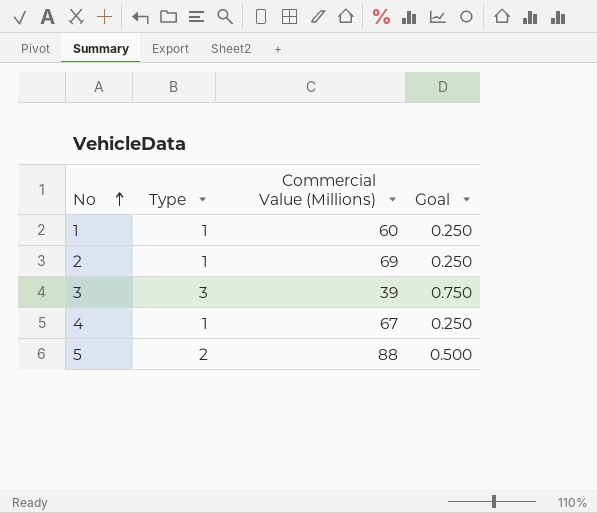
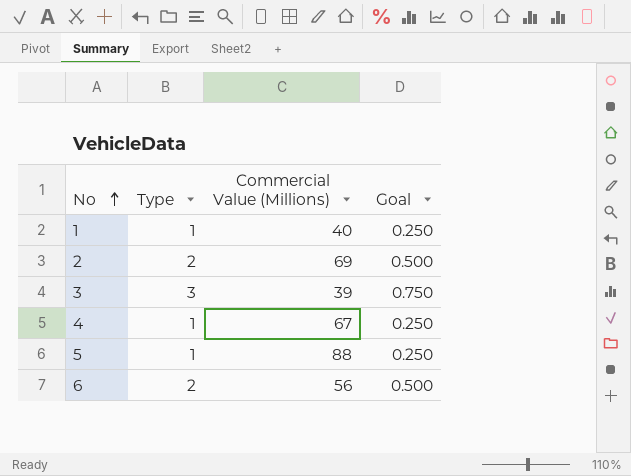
1 | Commercial Value (Millions): 60 -> 40
2 | Type: 1 -> 2
2 | Goal: 0.250 -> 0.500
5 | Type: 2 -> 1
5 | Goal: 0.500 -> 0.250
row 6: none -> 2 | 56 | 0.500

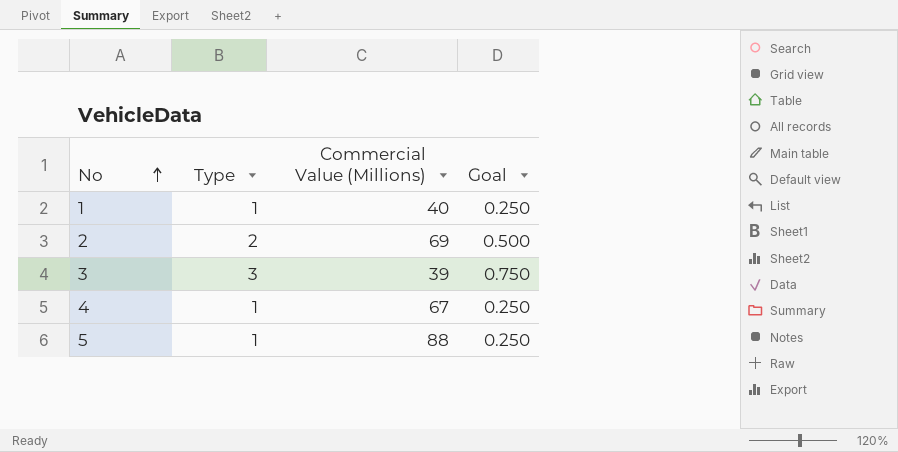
row 6: 2 | 56 | 0.500 -> none

